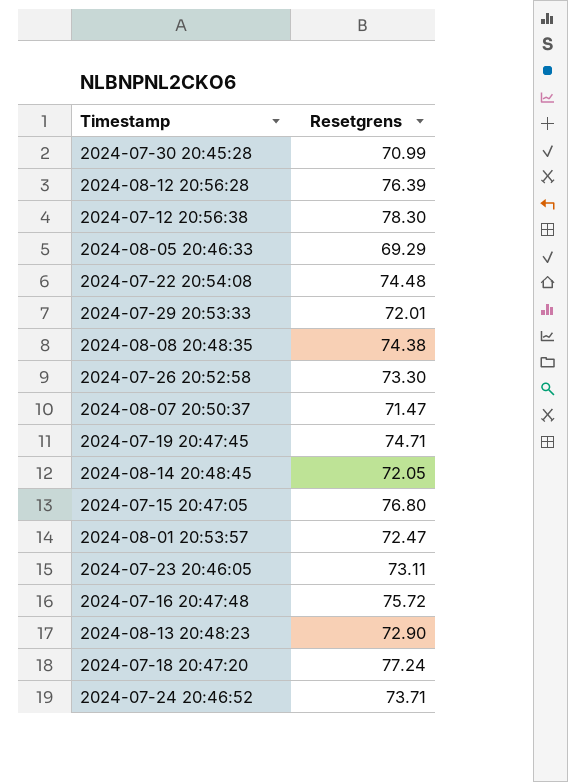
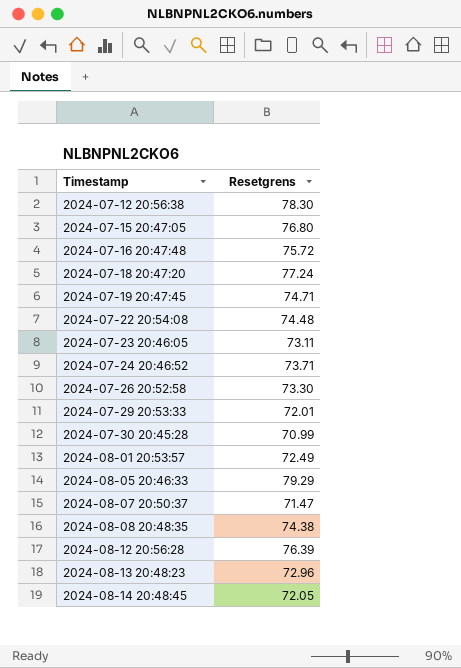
row order: none -> Timestamp ascending
2024-08-01 20:53:57 | Resetgrens: 72.47 -> 72.49
2024-08-05 20:46:33 | Resetgrens: 69.29 -> 79.29
2024-08-13 20:48:23 | Resetgrens: 72.90 -> 72.96

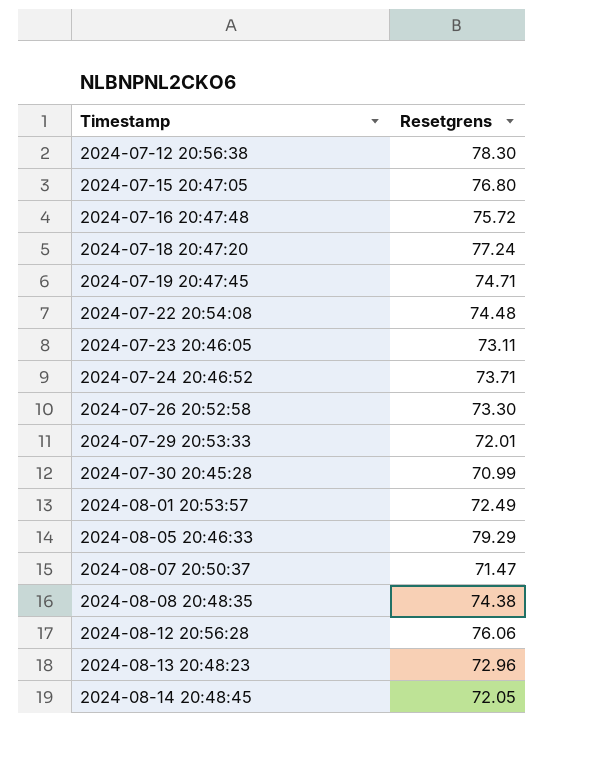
2024-08-12 20:56:28 | Resetgrens: 76.39 -> 76.06

